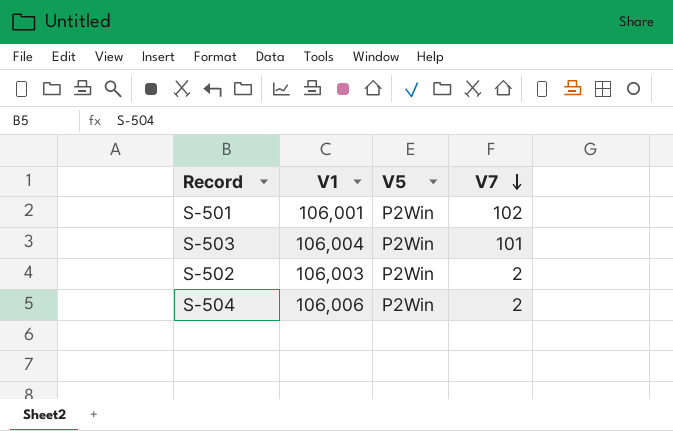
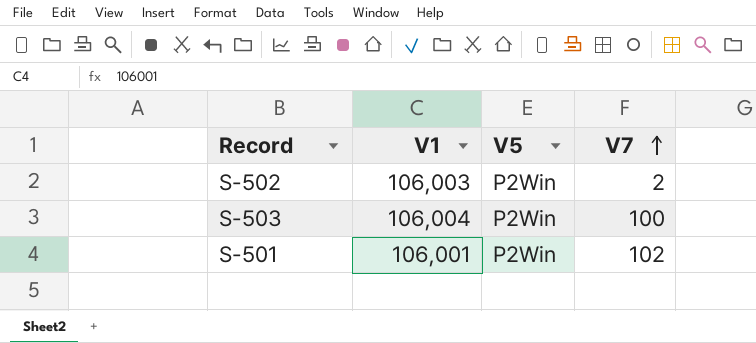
row order: V7 descending -> V7 ascending
row S-504: 106,006 | P2Win | 2 -> none
S-503 | V7: 101 -> 100

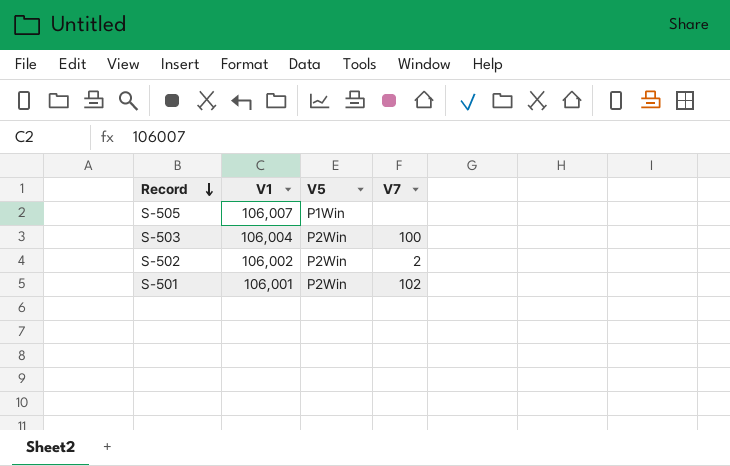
row order: V7 ascending -> Record descending
row S-505: none -> 106,007 | P1Win | none
S-502 | V1: 106,003 -> 106,002

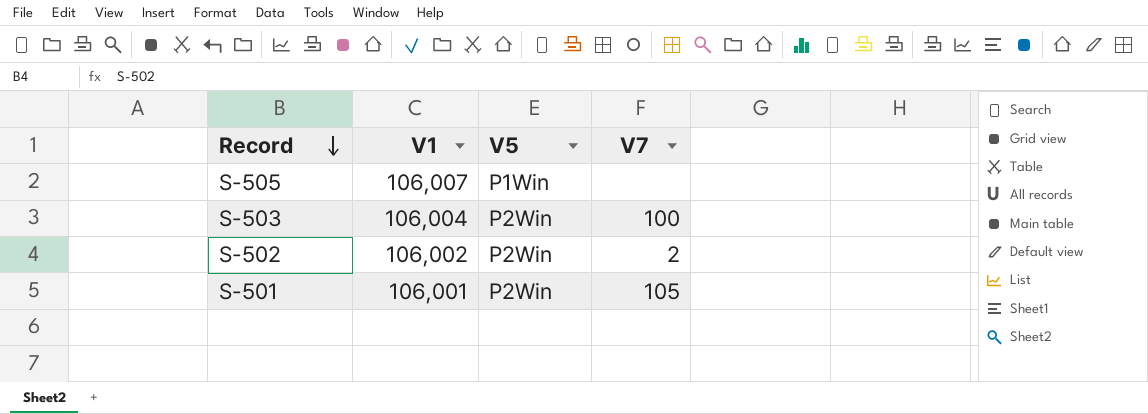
S-501 | V7: 102 -> 105

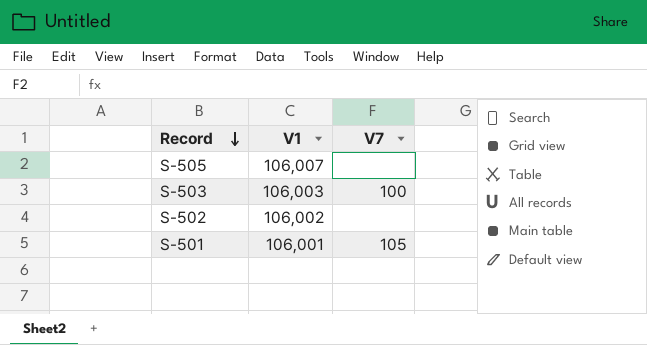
column V5 | position: 3 -> none
S-503 | V1: 106,004 -> 106,003
S-502 | V7: 2 -> none

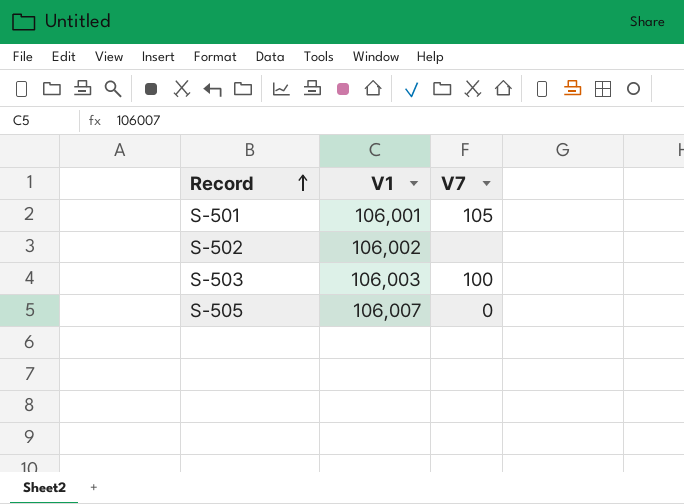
row order: Record descending -> Record ascending
S-505 | V7: none -> 0

